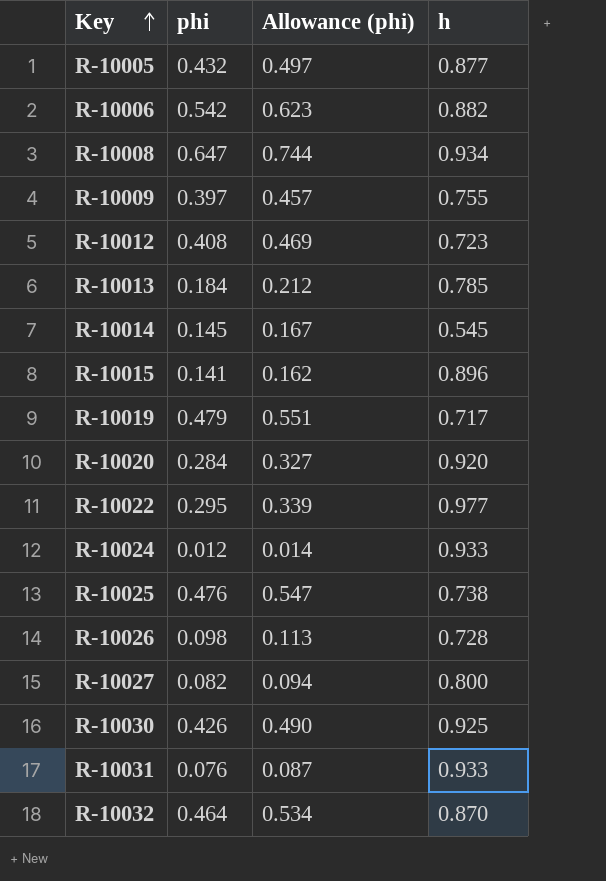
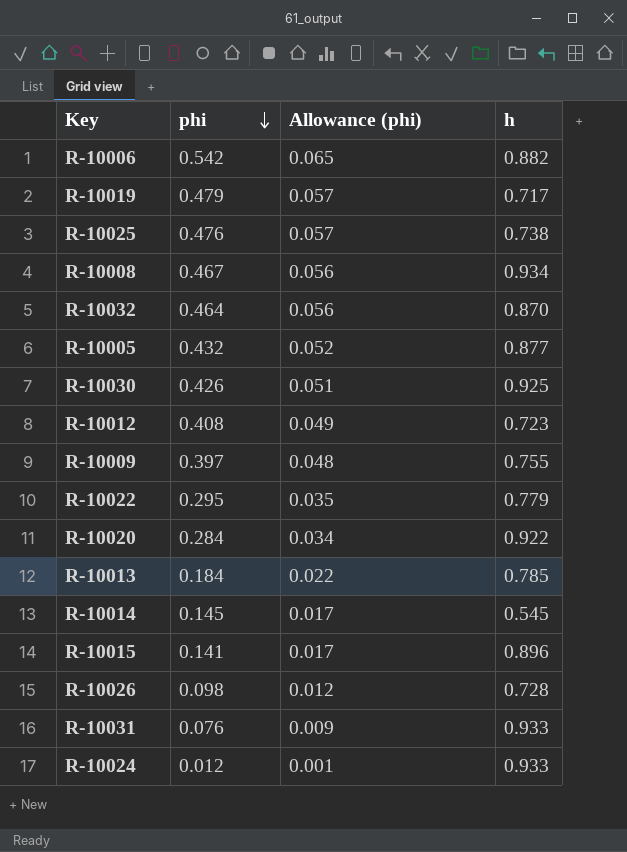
row order: Key ascending -> phi descending
column Allowance (phi) | formula: [phi] * 1.15 -> [phi] * 0.12
row R-10027: 0.082 | 0.094 | 0.800 -> none
R-10008 | phi: 0.647 -> 0.467
R-10022 | h: 0.977 -> 0.779
R-10020 | h: 0.920 -> 0.922

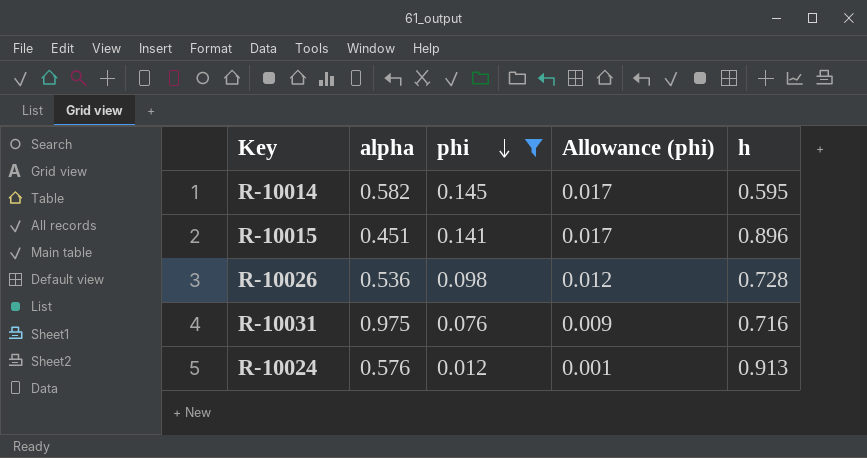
filter: none -> phi <= 0.145
column alpha | position: none -> 2
R-10014 | h: 0.545 -> 0.595
R-10031 | h: 0.933 -> 0.716
R-10024 | h: 0.933 -> 0.913

